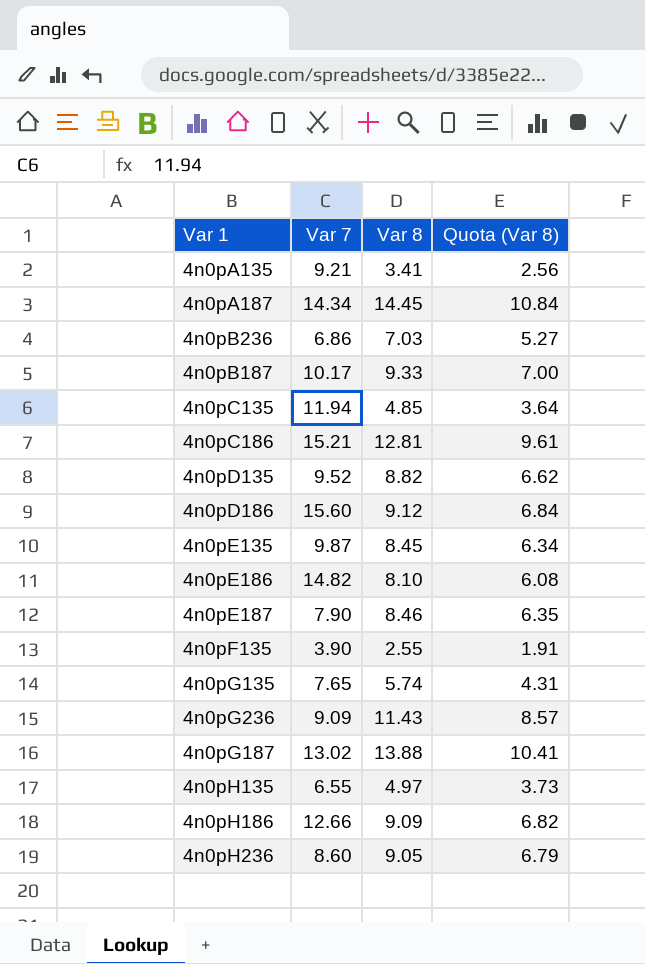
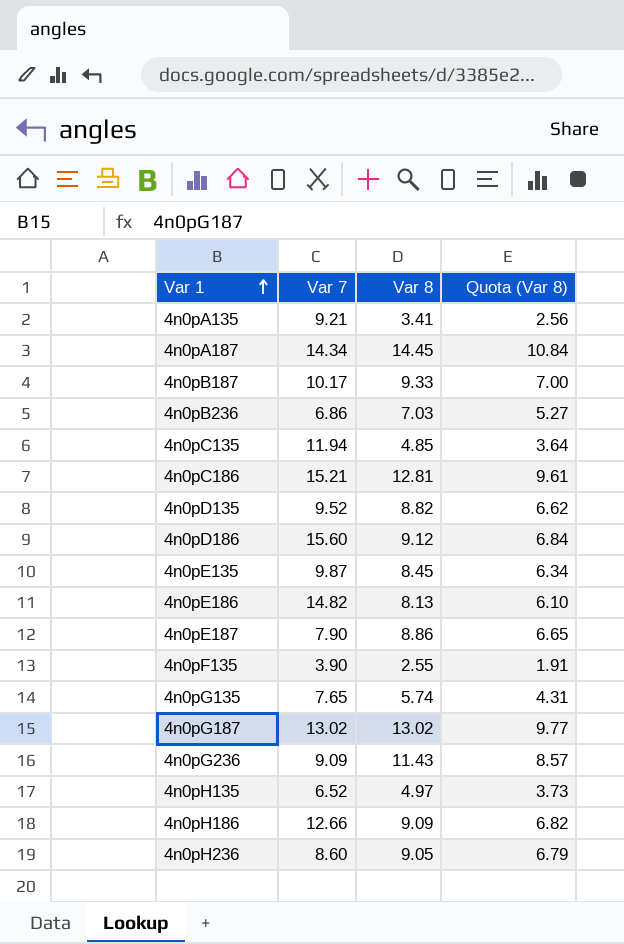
row order: none -> Var 1 ascending
4n0pE186 | Var 8: 8.10 -> 8.13
4n0pE186 | Quota (Var 8): 6.08 -> 6.10
4n0pE187 | Var 8: 8.46 -> 8.86
4n0pE187 | Quota (Var 8): 6.35 -> 6.65
4n0pG187 | Var 8: 13.88 -> 13.02
4n0pG187 | Quota (Var 8): 10.41 -> 9.77
4n0pH135 | Var 7: 6.55 -> 6.52

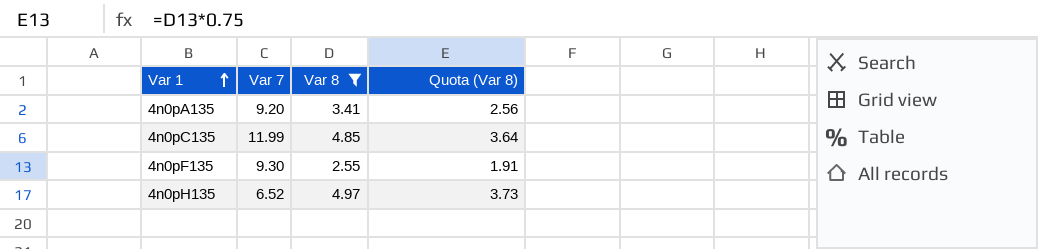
filter: none -> Var 8 <= 4.97
4n0pA135 | Var 7: 9.21 -> 9.20
4n0pC135 | Var 7: 11.94 -> 11.99
4n0pF135 | Var 7: 3.90 -> 9.30

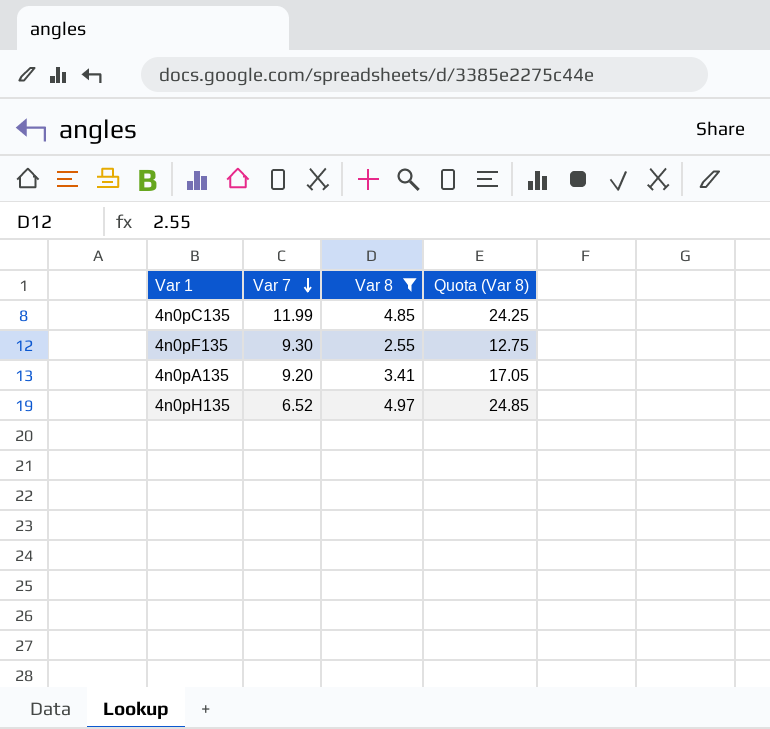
row order: Var 1 ascending -> Var 7 descending
column Quota (Var 8) | formula: [Var 8] * 0.75 -> [Var 8] * 5

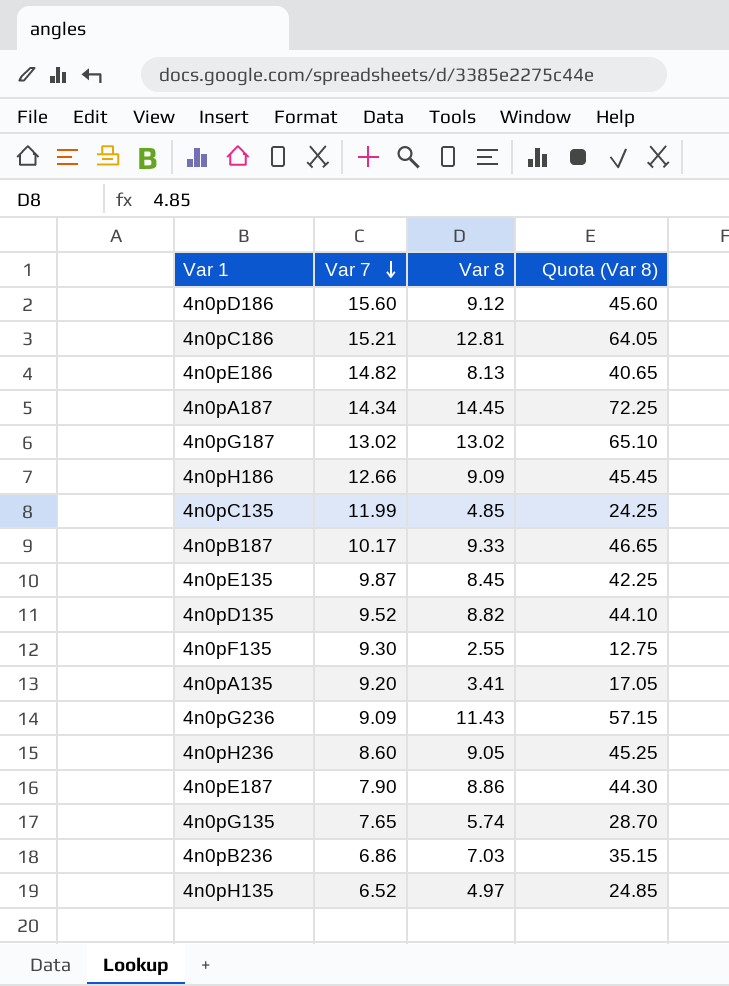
filter: Var 8 <= 4.97 -> none

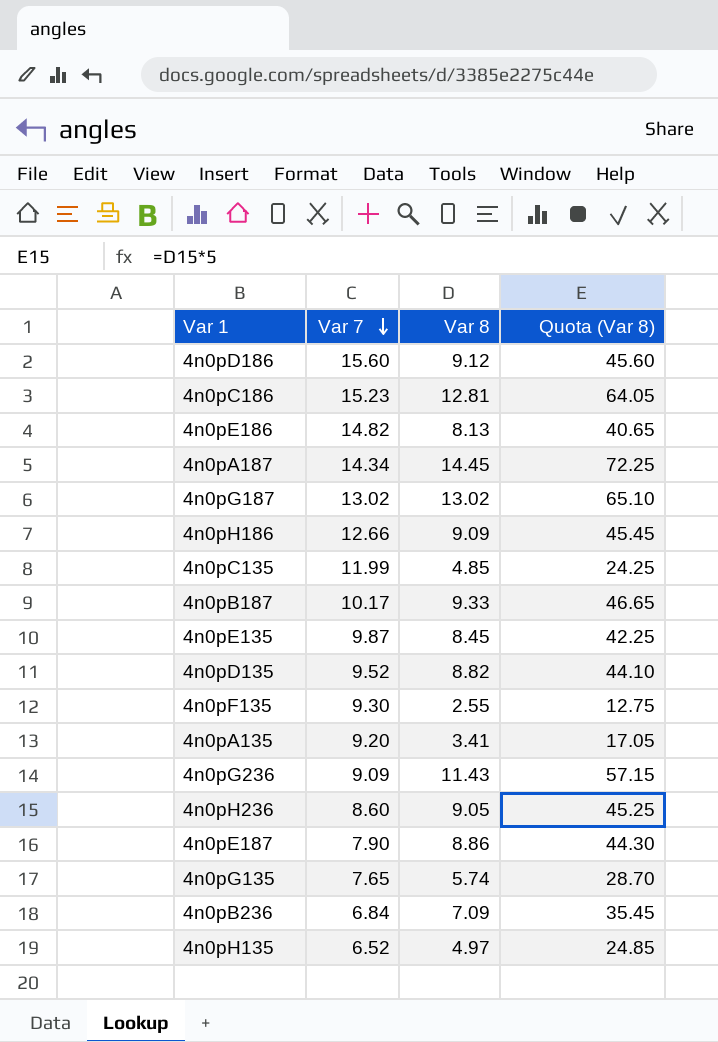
4n0pC186 | Var 7: 15.21 -> 15.23
4n0pB236 | Var 7: 6.86 -> 6.84
4n0pB236 | Var 8: 7.03 -> 7.09
4n0pB236 | Quota (Var 8): 35.15 -> 35.45

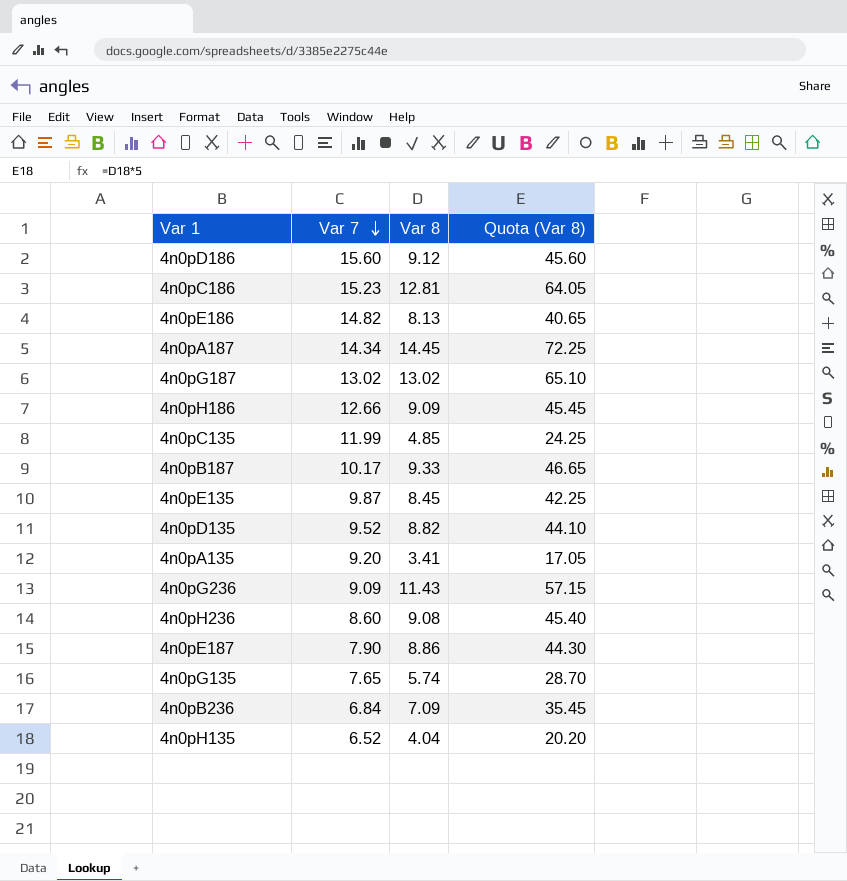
row 4n0pF135: 9.30 | 2.55 | 12.75 -> none
4n0pH236 | Var 8: 9.05 -> 9.08
4n0pH236 | Quota (Var 8): 45.25 -> 45.40
4n0pH135 | Var 8: 4.97 -> 4.04
4n0pH135 | Quota (Var 8): 24.85 -> 20.20

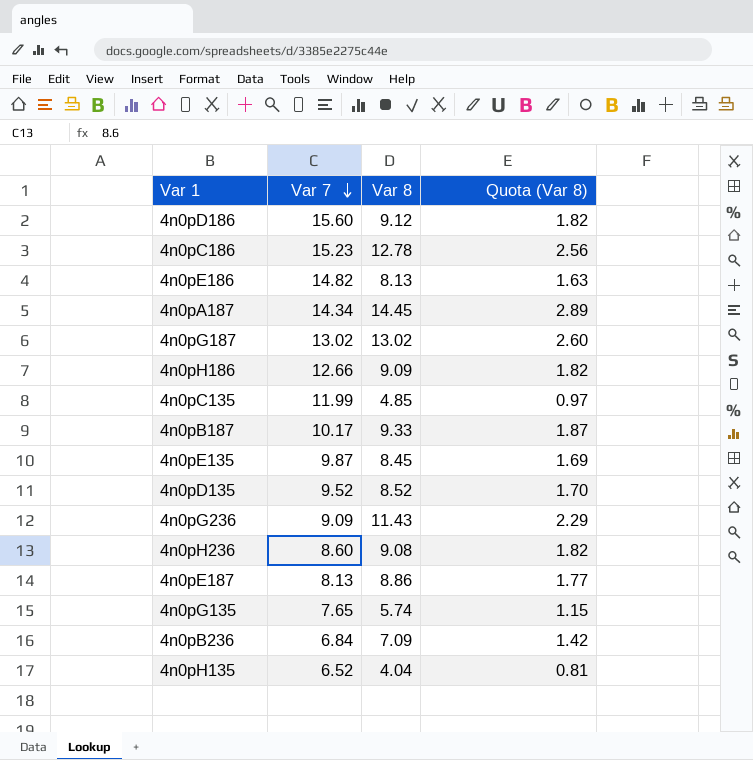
column Quota (Var 8) | formula: [Var 8] * 5 -> [Var 8] * 0.2
row 4n0pA135: 9.20 | 3.41 | 17.05 -> none
4n0pC186 | Var 8: 12.81 -> 12.78
4n0pD135 | Var 8: 8.82 -> 8.52
4n0pE187 | Var 7: 7.90 -> 8.13

